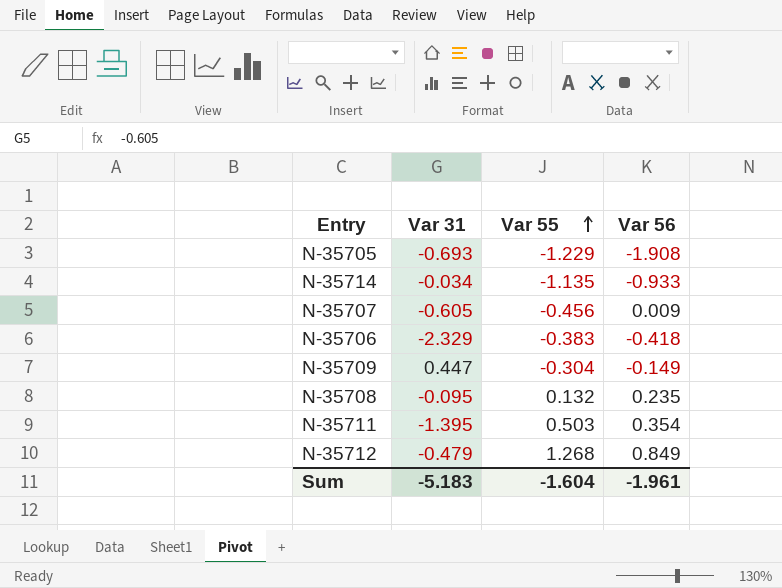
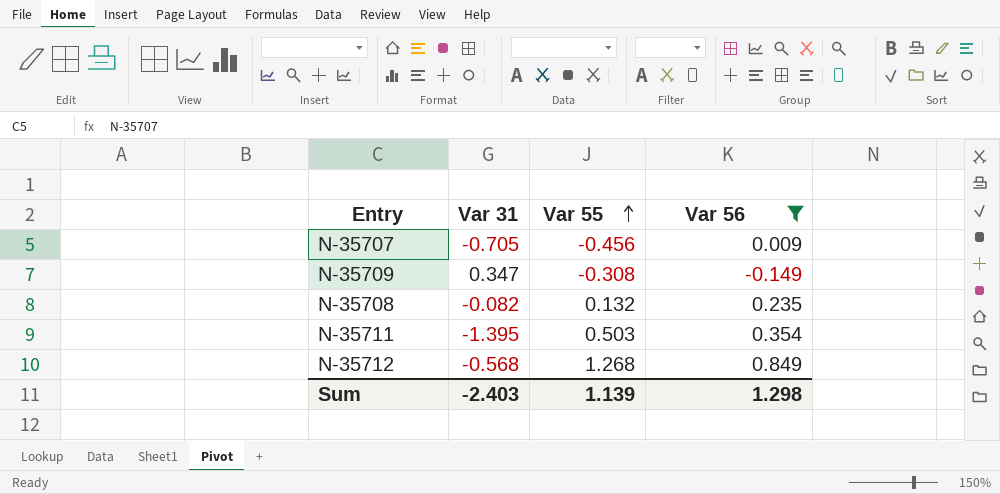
filter: none -> Var 56 >= -0.149
N-35707 | Var 31: -0.605 -> -0.705
N-35709 | Var 31: 0.447 -> 0.347
N-35709 | Var 55: -0.304 -> -0.308
N-35708 | Var 31: -0.095 -> -0.082
N-35712 | Var 31: -0.479 -> -0.568
Sum | Var 31: -5.183 -> -2.403
Sum | Var 55: -1.604 -> 1.139
Sum | Var 56: -1.961 -> 1.298

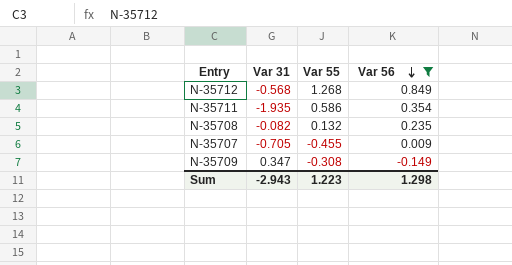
row order: Var 55 ascending -> Var 56 descending
N-35711 | Var 31: -1.395 -> -1.935
N-35711 | Var 55: 0.503 -> 0.586
N-35707 | Var 55: -0.456 -> -0.455
Sum | Var 31: -2.403 -> -2.943
Sum | Var 55: 1.139 -> 1.223

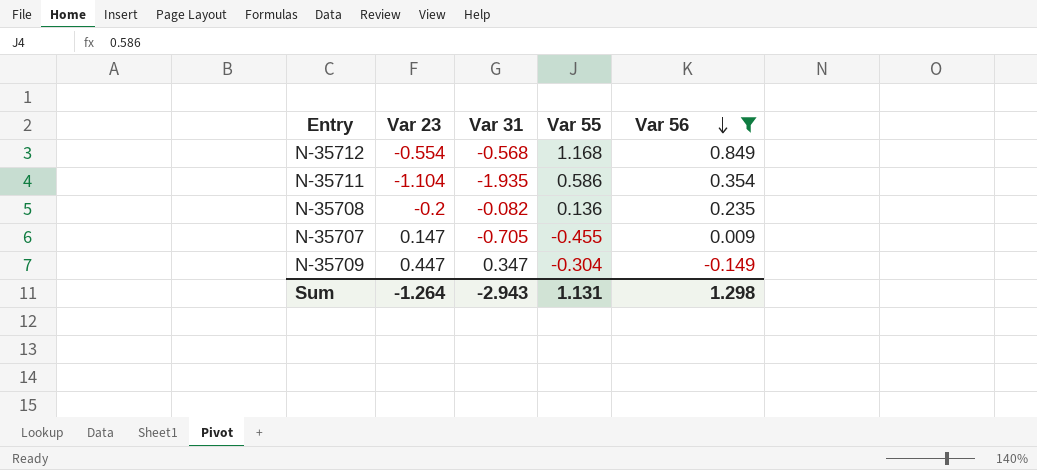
column Var 23 | position: none -> 2
N-35712 | Var 55: 1.268 -> 1.168
N-35708 | Var 55: 0.132 -> 0.136
N-35709 | Var 55: -0.308 -> -0.304
Sum | Var 55: 1.223 -> 1.131

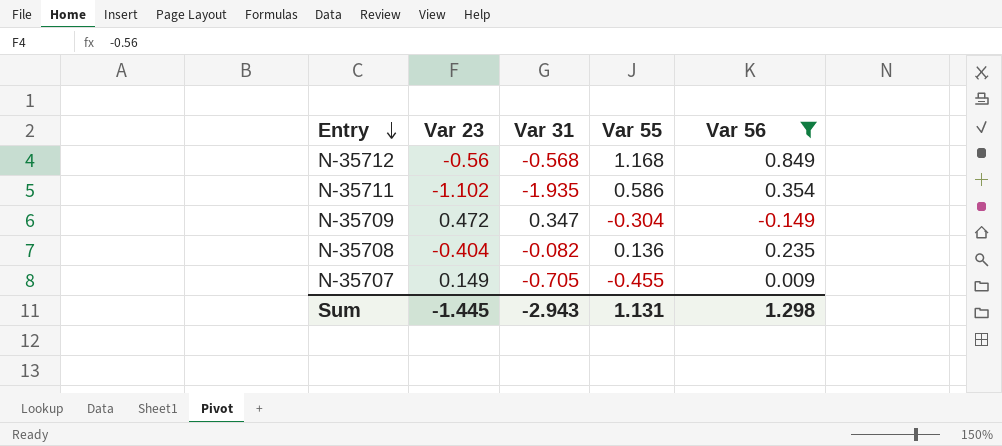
row order: Var 56 descending -> Entry descending
N-35712 | Var 23: -0.554 -> -0.56
N-35711 | Var 23: -1.104 -> -1.102
N-35709 | Var 23: 0.447 -> 0.472
N-35708 | Var 23: -0.2 -> -0.404
N-35707 | Var 23: 0.147 -> 0.149
Sum | Var 23: -1.264 -> -1.445

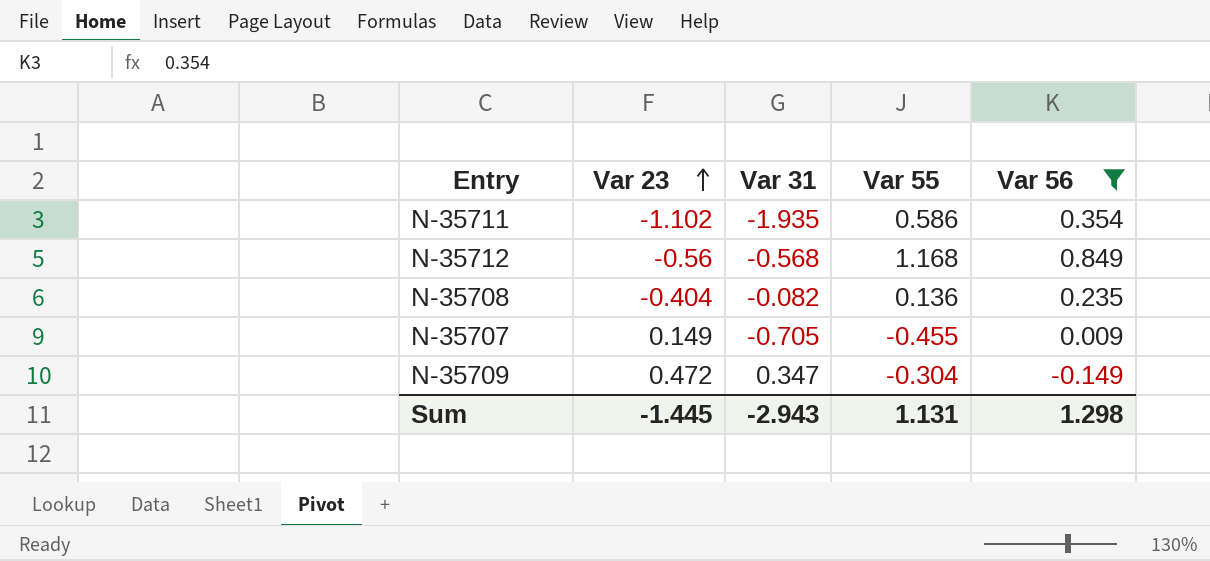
row order: Entry descending -> Var 23 ascending

